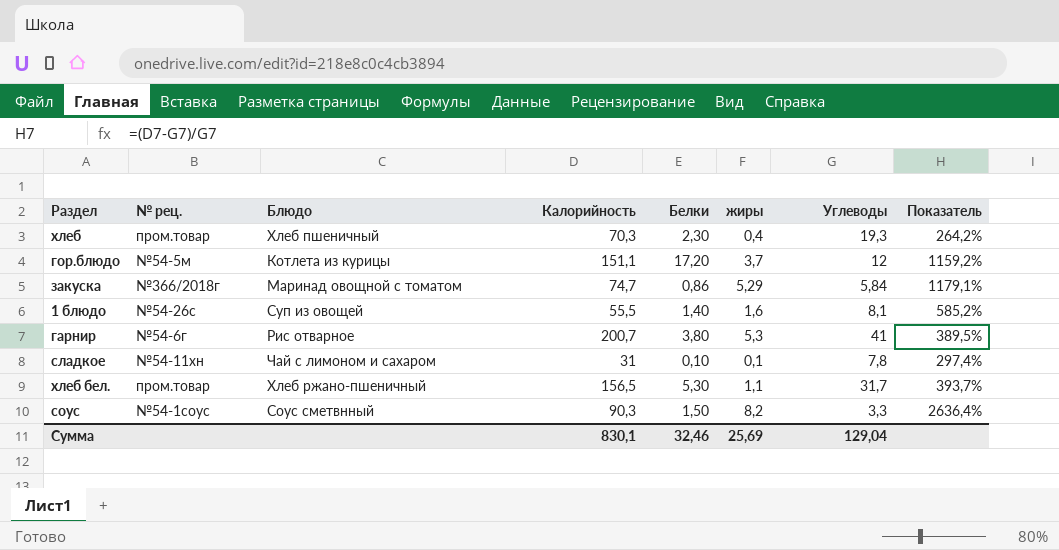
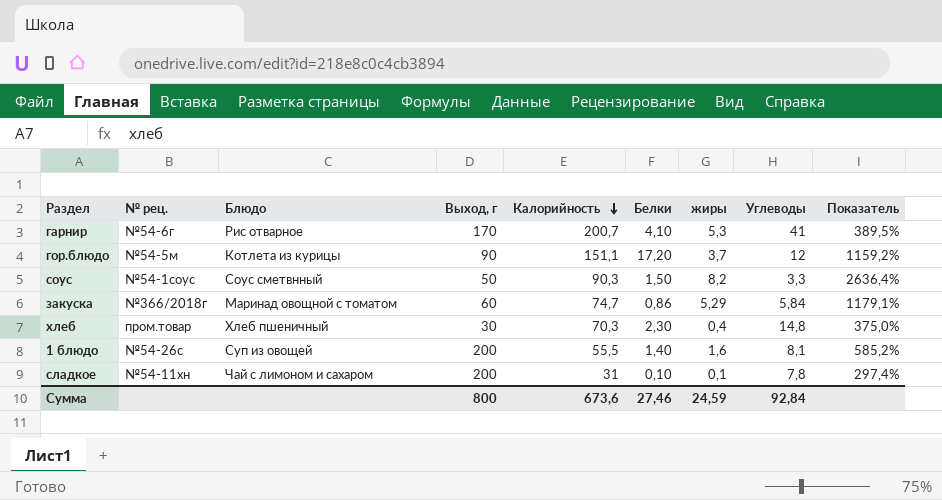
row order: none -> Калорийность descending
column Выход, г | position: none -> 4
row хлеб бел.: пром.товар | Хлеб ржано-пшеничный | 156,5 | 5,30 | 1,1 | 31,7 | 393,7% -> none
гарнир | Белки: 3,80 -> 4,10
хлеб | Углеводы: 19,3 -> 14,8
хлеб | Показатель: 264,2% -> 375,0%
Сумма | Калорийность: 830,1 -> 673,6
Сумма | Белки: 32,46 -> 27,46
Сумма | жиры: 25,69 -> 24,59
Сумма | Углеводы: 129,04 -> 92,84

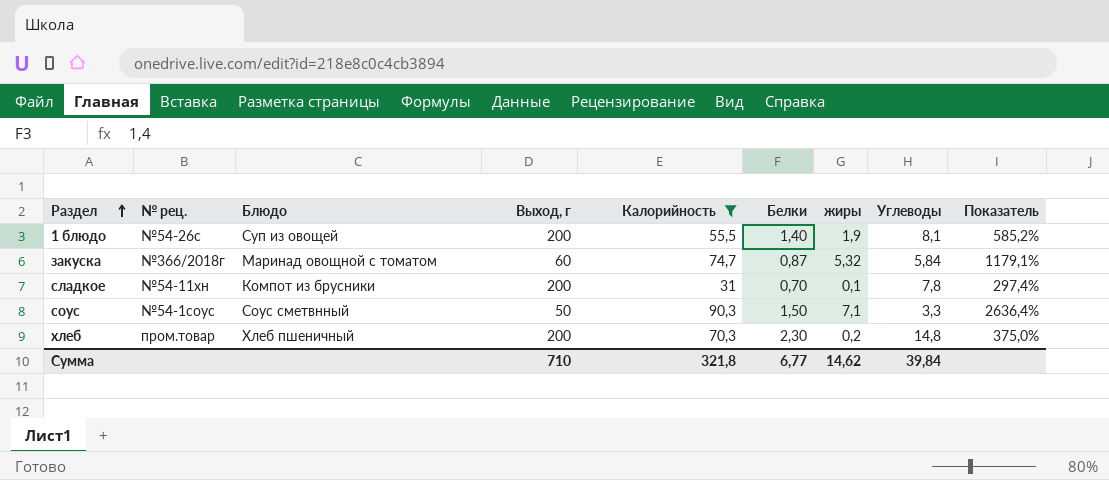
filter: none -> Калорийность <= 90,3
row order: Калорийность descending -> Раздел ascending
1 блюдо | жиры: 1,6 -> 1,9
закуска | Белки: 0,86 -> 0,87
закуска | жиры: 5,29 -> 5,32
сладкое | Блюдо: Чай с лимоном и сахаром -> Компот из брусники
сладкое | Белки: 0,10 -> 0,70
соус | жиры: 8,2 -> 7,1
хлеб | Выход, г: 30 -> 200
хлеб | жиры: 0,4 -> 0,2
Сумма | Выход, г: 800 -> 710
Сумма | Калорийность: 673,6 -> 321,8
Сумма | Белки: 27,46 -> 6,77
Сумма | жиры: 24,59 -> 14,62
Сумма | Углеводы: 92,84 -> 39,84

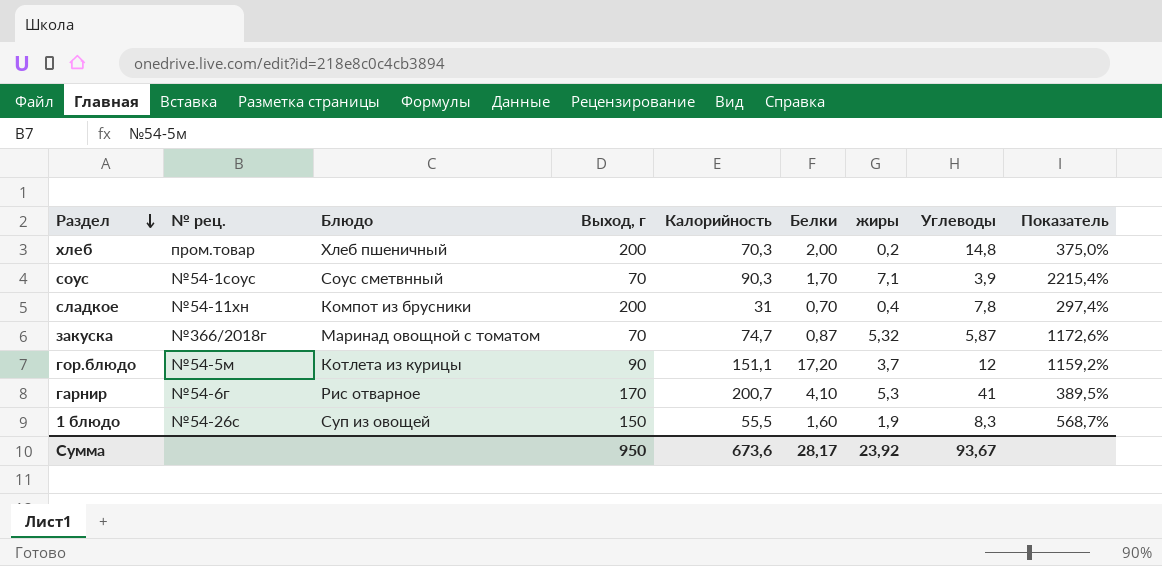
filter: Калорийность <= 90,3 -> none
row order: Раздел ascending -> Раздел descending
хлеб | Белки: 2,30 -> 2,00
соус | Выход, г: 50 -> 70
соус | Белки: 1,50 -> 1,70
соус | Углеводы: 3,3 -> 3,9
соус | Показатель: 2636,4% -> 2215,4%
сладкое | жиры: 0,1 -> 0,4
закуска | Выход, г: 60 -> 70
закуска | Углеводы: 5,84 -> 5,87
закуска | Показатель: 1179,1% -> 1172,6%
1 блюдо | Выход, г: 200 -> 150
1 блюдо | Белки: 1,40 -> 1,60
1 блюдо | Углеводы: 8,1 -> 8,3
1 блюдо | Показатель: 585,2% -> 568,7%
Сумма | Выход, г: 710 -> 950
Сумма | Калорийность: 321,8 -> 673,6
Сумма | Белки: 6,77 -> 28,17
Сумма | жиры: 14,62 -> 23,92
Сумма | Углеводы: 39,84 -> 93,67

